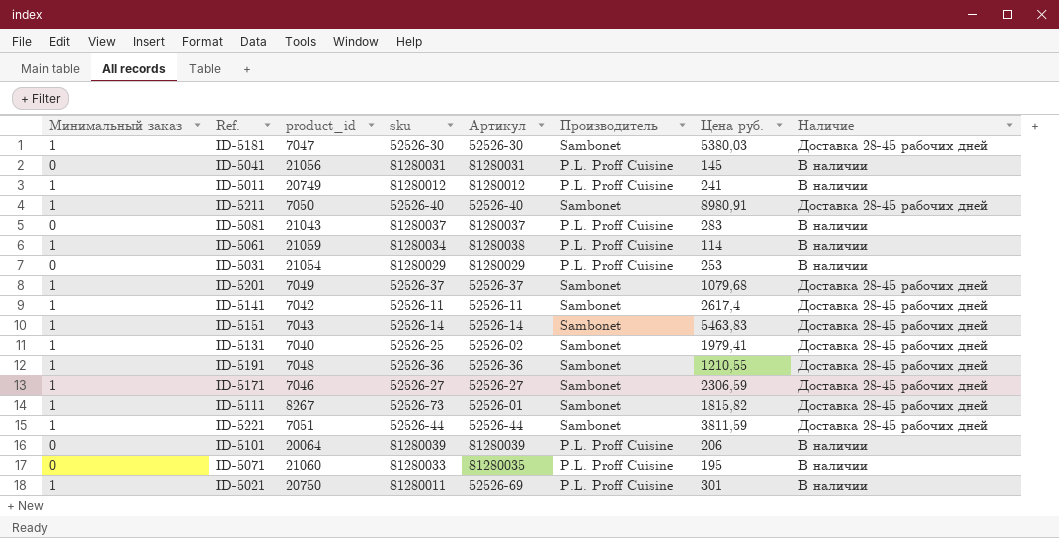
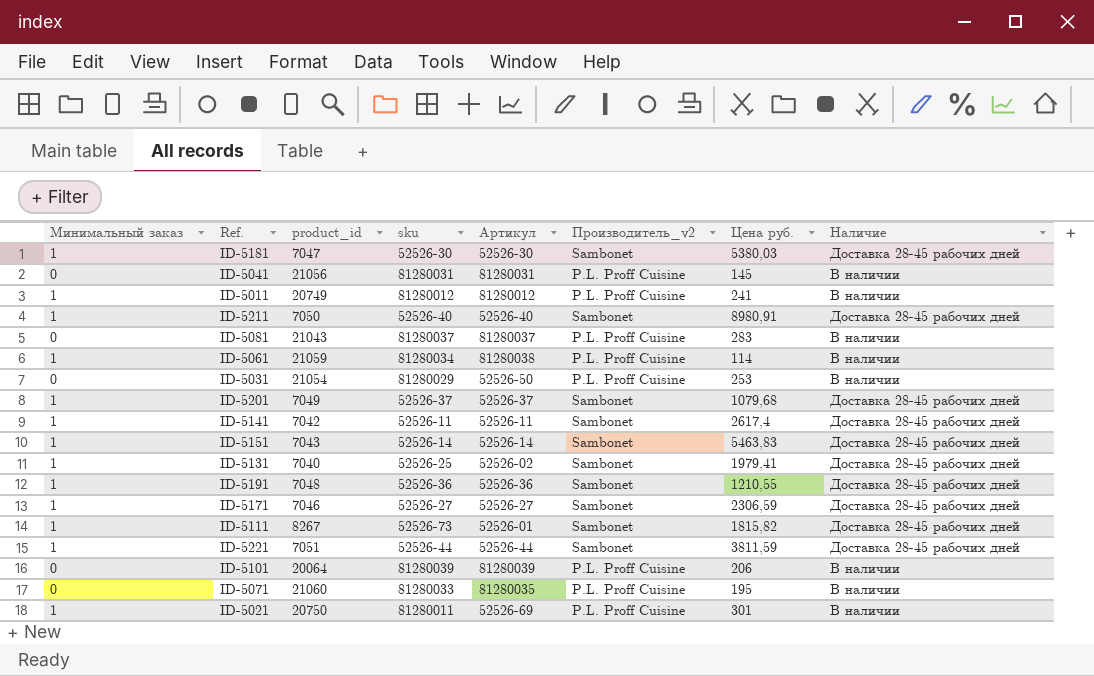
column name: Производитель -> Производитель_v2
ID-5031 | Артикул: 81280029 -> 52526-50

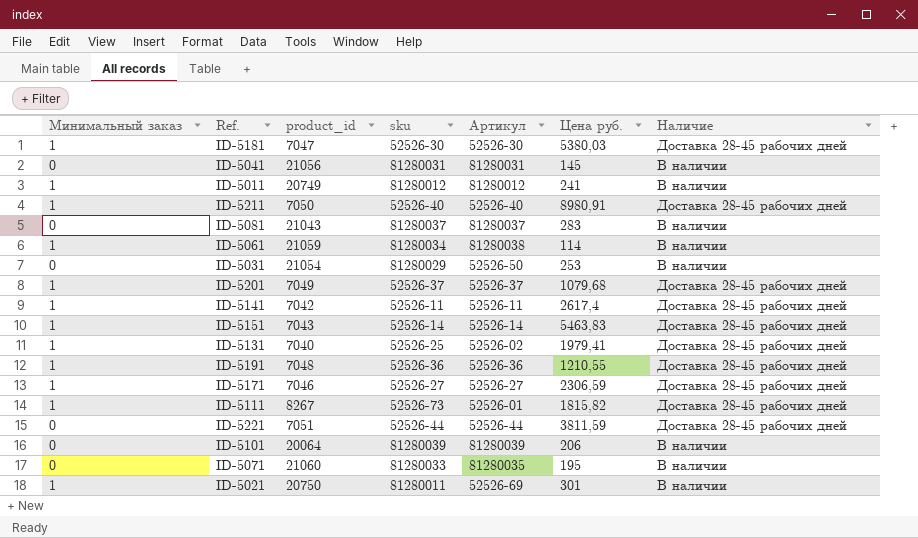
column Производитель_v2 | position: 6 -> none
ID-5221 | Минимальный заказ: 1 -> 0

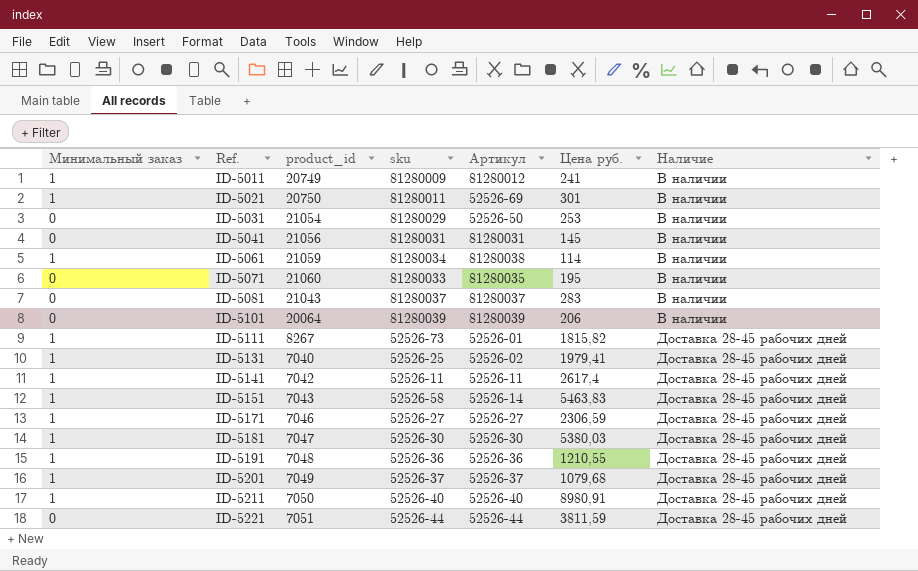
row order: none -> Ref. ascending
ID-5011 | sku: 81280012 -> 81280009
ID-5151 | sku: 52526-14 -> 52526-58

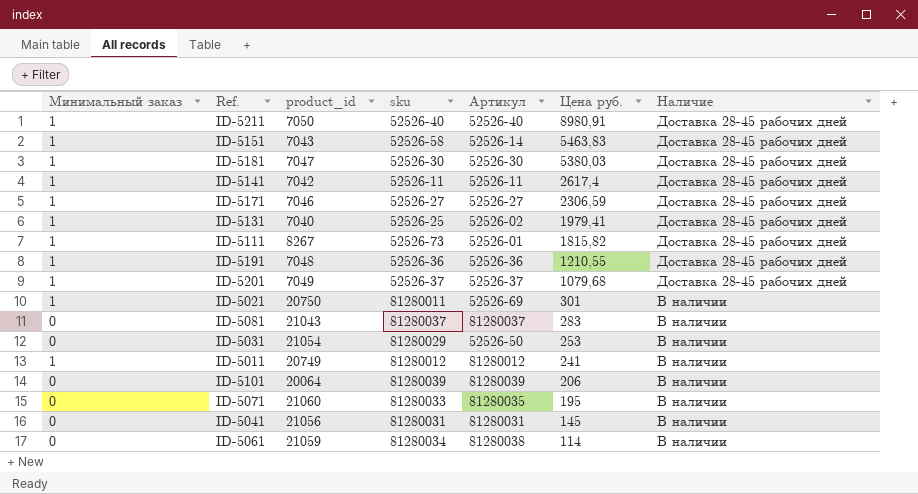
row order: Ref. ascending -> Цена руб. descending
row ID-5221: 0 | 7051 | 52526-44 | 52526-44 | 3811,59 | Доставка 28-45 рабочих дней -> none
ID-5011 | sku: 81280009 -> 81280012
ID-5061 | Минимальный заказ: 1 -> 0

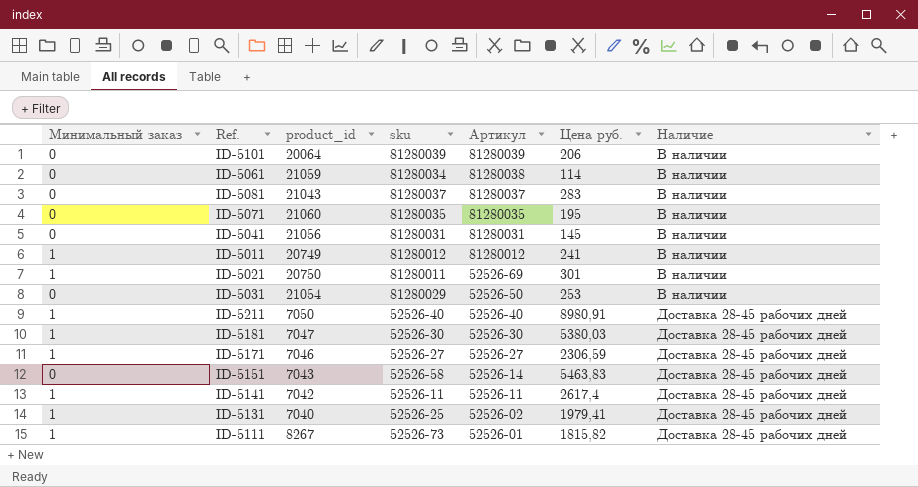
row order: Цена руб. descending -> Артикул descending
row ID-5191: 1 | 7048 | 52526-36 | 52526-36 | 1210,55 | Доставка 28-45 рабочих дней -> none
row ID-5201: 1 | 7049 | 52526-37 | 52526-37 | 1079,68 | Доставка 28-45 рабочих дней -> none
ID-5071 | sku: 81280033 -> 81280035
ID-5151 | Минимальный заказ: 1 -> 0

